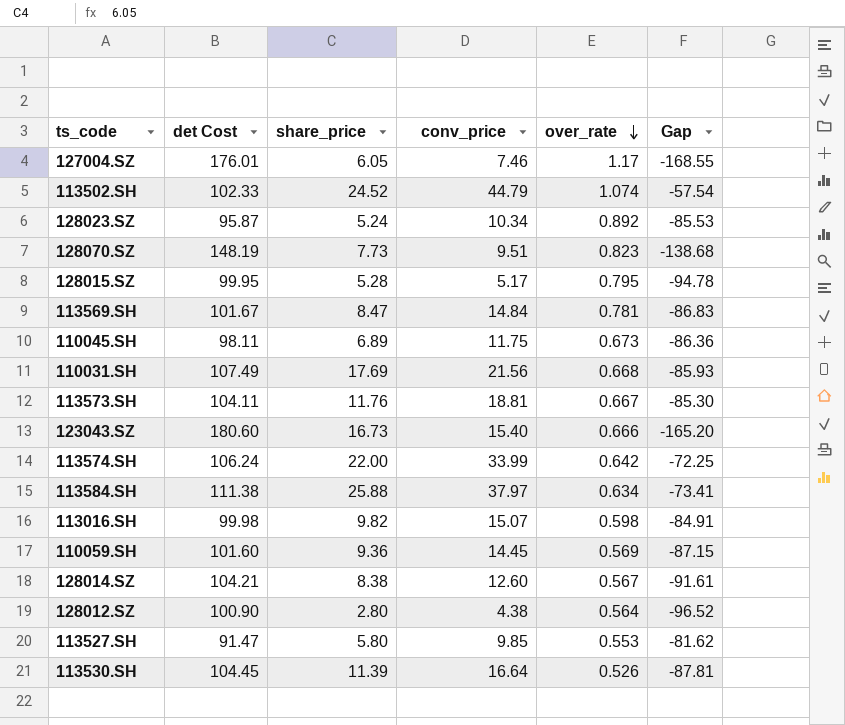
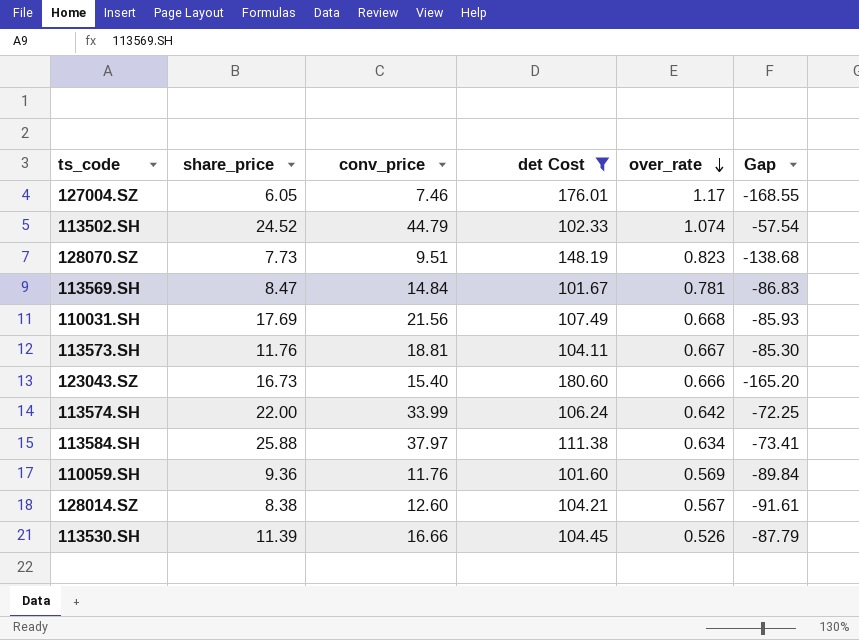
filter: none -> det Cost >= 101.60
column det Cost | position: 2 -> 4
110059.SH | conv_price: 14.45 -> 11.76
110059.SH | Gap: -87.15 -> -89.84
113530.SH | conv_price: 16.64 -> 16.66
113530.SH | Gap: -87.81 -> -87.79

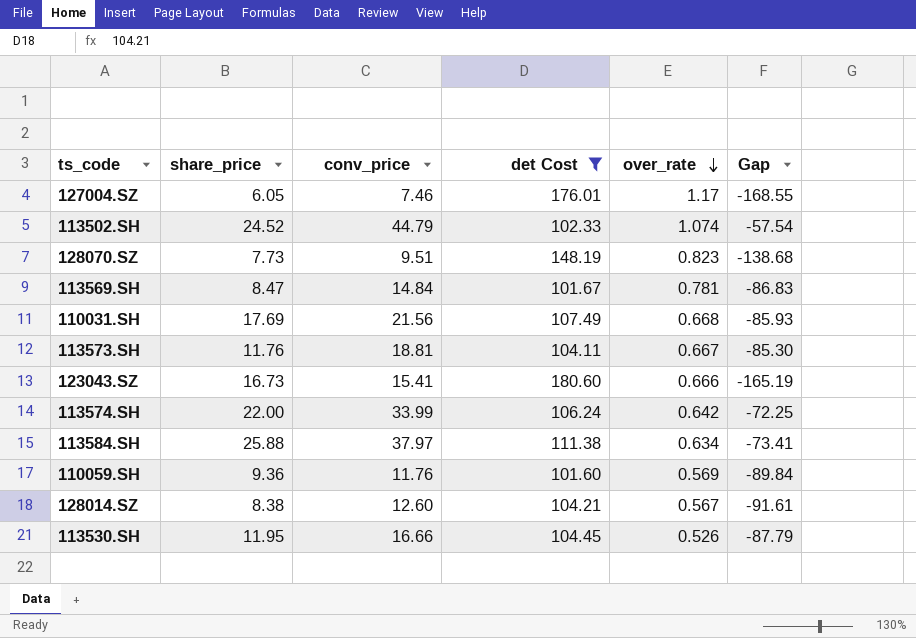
123043.SZ | conv_price: 15.40 -> 15.41
123043.SZ | Gap: -165.20 -> -165.19
113530.SH | share_price: 11.39 -> 11.95

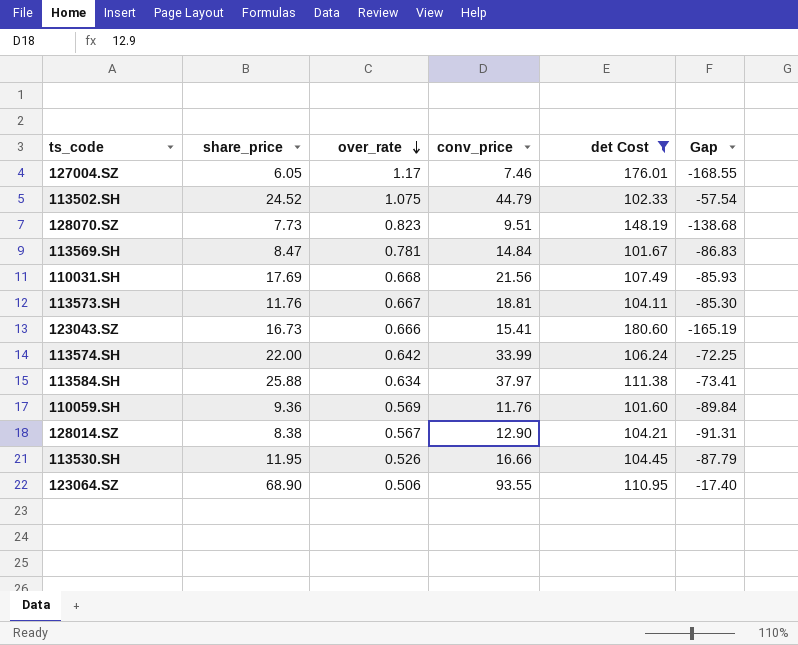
column over_rate | position: 5 -> 3
113502.SH | over_rate: 1.074 -> 1.075
128014.SZ | conv_price: 12.60 -> 12.90
128014.SZ | Gap: -91.61 -> -91.31
row 123064.SZ: none -> 68.90 | 0.506 | 93.55 | 110.95 | -17.40

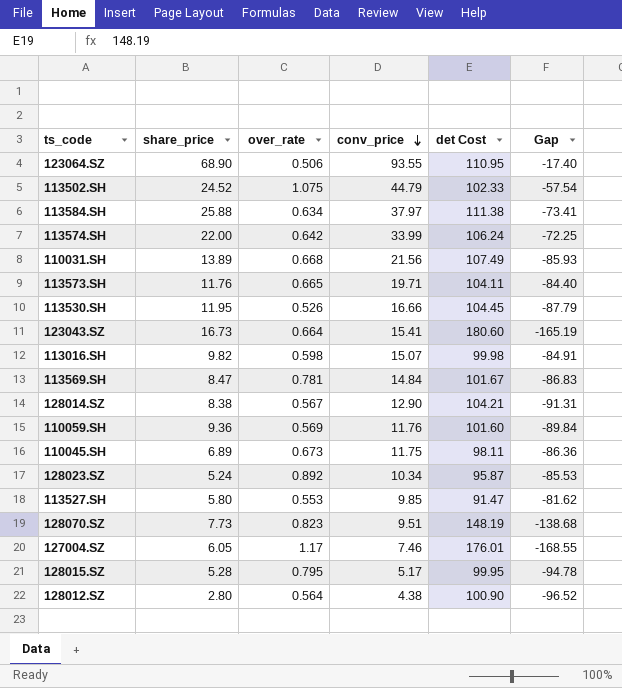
filter: det Cost >= 101.60 -> none
row order: over_rate descending -> conv_price descending
110031.SH | share_price: 17.69 -> 13.89
113573.SH | over_rate: 0.667 -> 0.665
113573.SH | conv_price: 18.81 -> 19.71
113573.SH | Gap: -85.30 -> -84.40
123043.SZ | over_rate: 0.666 -> 0.664

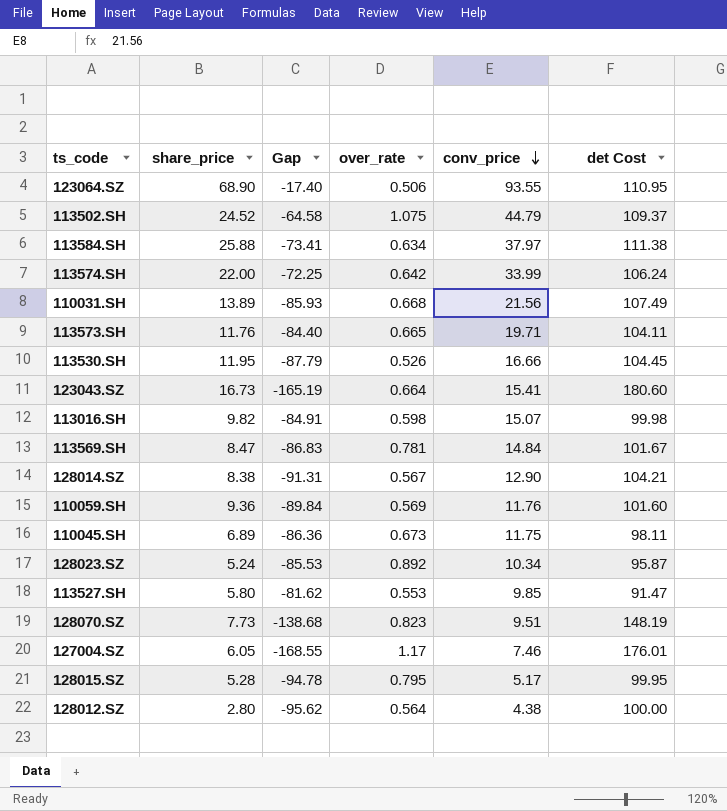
column Gap | position: 6 -> 3
113502.SH | Gap: -57.54 -> -64.58
113502.SH | det Cost: 102.33 -> 109.37
128012.SZ | Gap: -96.52 -> -95.62
128012.SZ | det Cost: 100.90 -> 100.00

